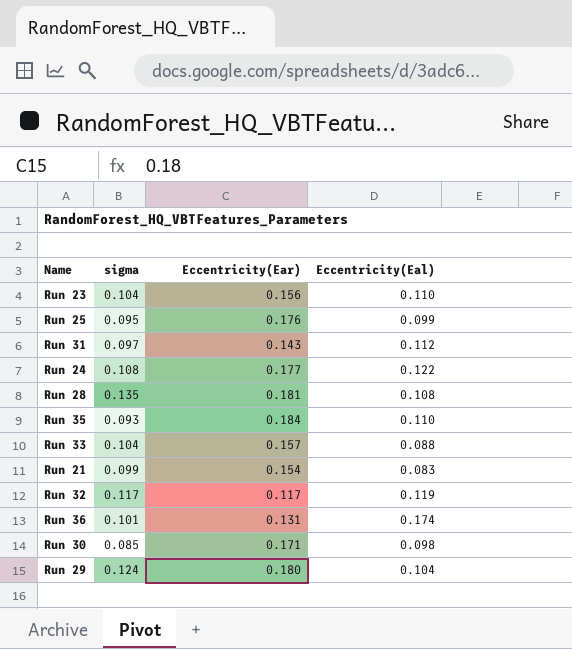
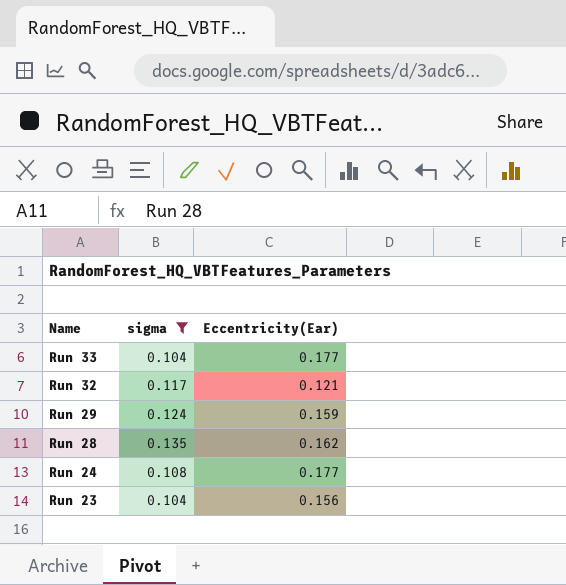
filter: none -> sigma >= 0.104
row order: none -> Name descending
column Eccentricity(Eal) | position: 4 -> none
Run 33 | Eccentricity(Ear): 0.157 -> 0.177
Run 32 | Eccentricity(Ear): 0.117 -> 0.121
Run 29 | Eccentricity(Ear): 0.180 -> 0.159
Run 28 | Eccentricity(Ear): 0.181 -> 0.162

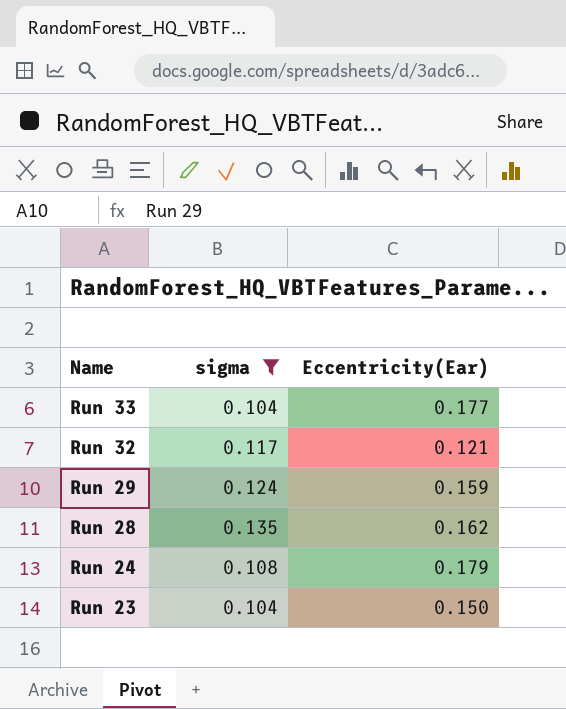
Run 24 | Eccentricity(Ear): 0.177 -> 0.179
Run 23 | Eccentricity(Ear): 0.156 -> 0.150

